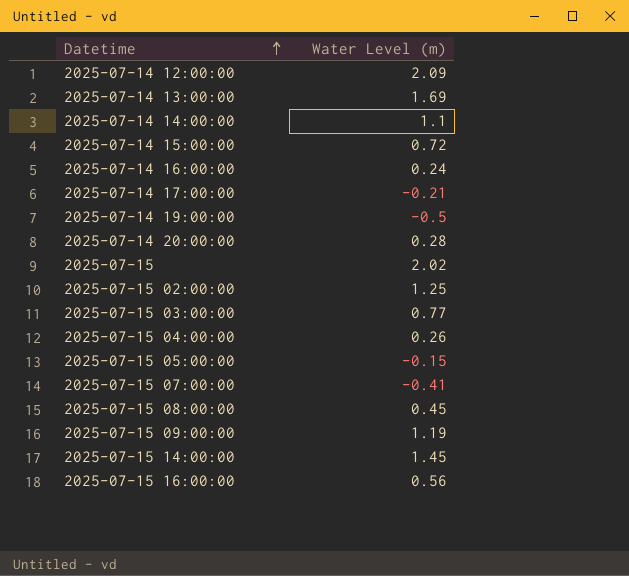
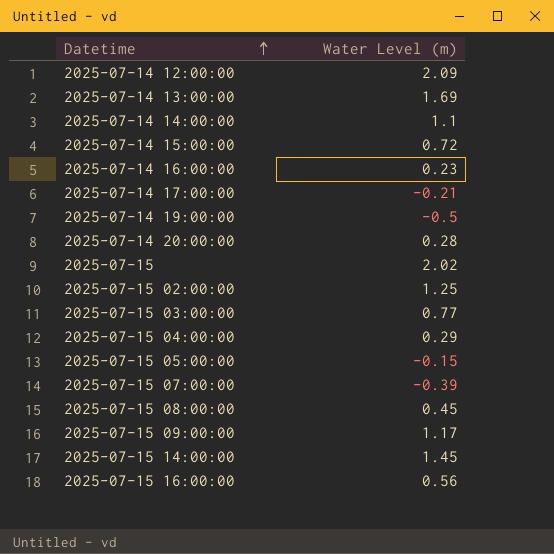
2025-07-14 16:00:00 | Water Level (m): 0.24 -> 0.23
2025-07-15 04:00:00 | Water Level (m): 0.26 -> 0.29
2025-07-15 07:00:00 | Water Level (m): -0.41 -> -0.39
2025-07-15 09:00:00 | Water Level (m): 1.19 -> 1.17

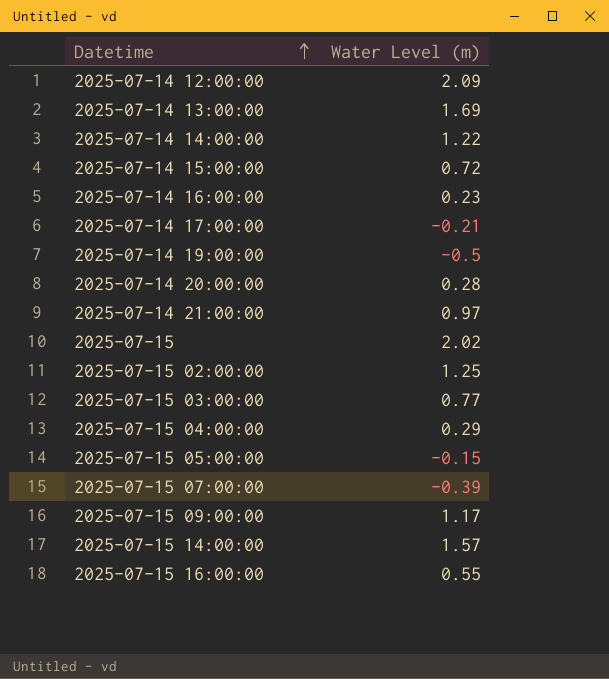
row 2025-07-15 08:00:00: 0.45 -> none
2025-07-14 14:00:00 | Water Level (m): 1.1 -> 1.22
row 2025-07-14 21:00:00: none -> 0.97
2025-07-15 14:00:00 | Water Level (m): 1.45 -> 1.57
2025-07-15 16:00:00 | Water Level (m): 0.56 -> 0.55

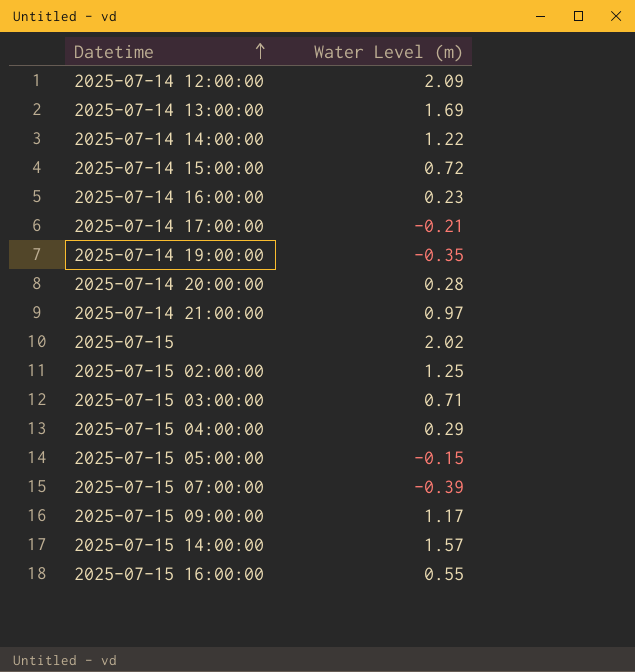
2025-07-14 19:00:00 | Water Level (m): -0.5 -> -0.35
2025-07-15 03:00:00 | Water Level (m): 0.77 -> 0.71

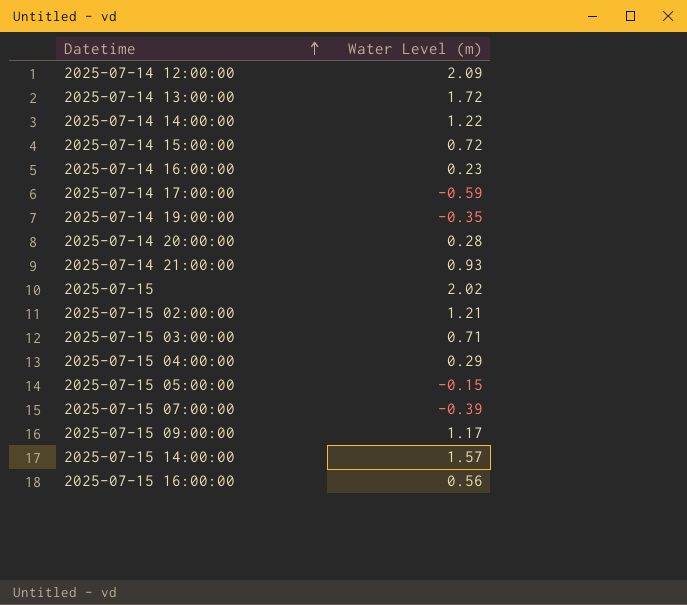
2025-07-14 13:00:00 | Water Level (m): 1.69 -> 1.72
2025-07-14 17:00:00 | Water Level (m): -0.21 -> -0.59
2025-07-14 21:00:00 | Water Level (m): 0.97 -> 0.93
2025-07-15 02:00:00 | Water Level (m): 1.25 -> 1.21
2025-07-15 16:00:00 | Water Level (m): 0.55 -> 0.56

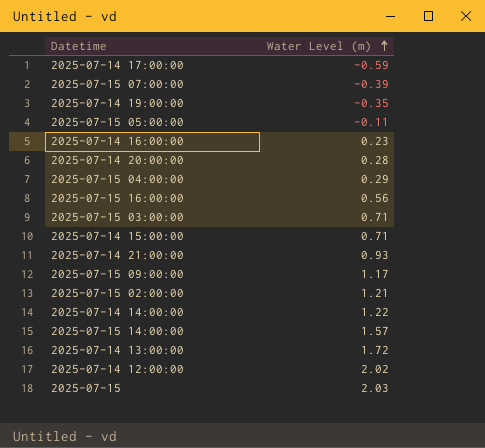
row order: Datetime ascending -> Water Level (m) ascending
2025-07-15 05:00:00 | Water Level (m): -0.15 -> -0.11
2025-07-14 15:00:00 | Water Level (m): 0.72 -> 0.71
2025-07-14 12:00:00 | Water Level (m): 2.09 -> 2.02
2025-07-15 | Water Level (m): 2.02 -> 2.03

